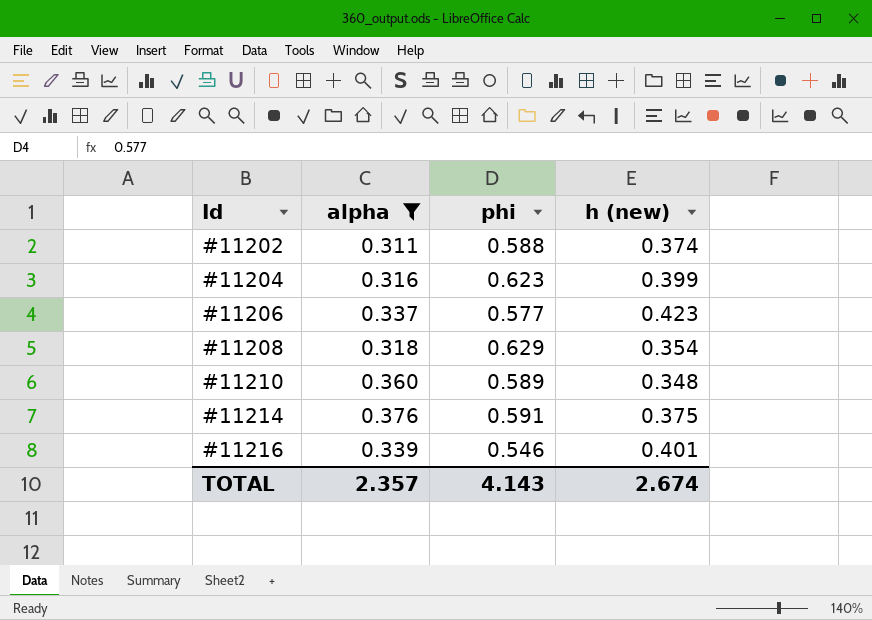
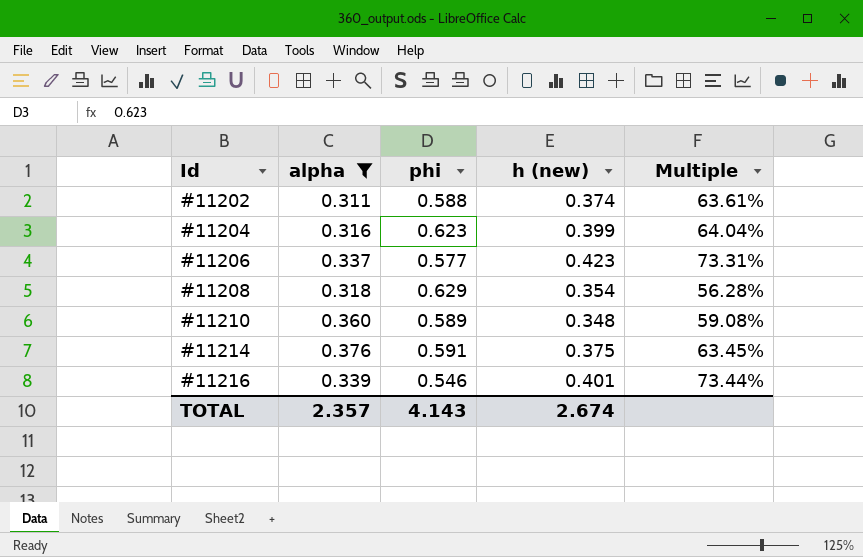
column Multiple | formula: none -> [h (new)] / [phi]

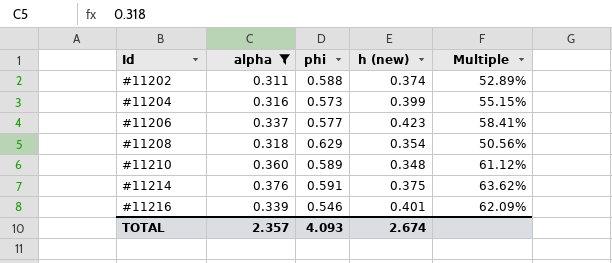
column Multiple | formula: [h (new)] / [phi] -> [alpha] / [phi]
#11204 | phi: 0.623 -> 0.573
TOTAL | phi: 4.143 -> 4.093

